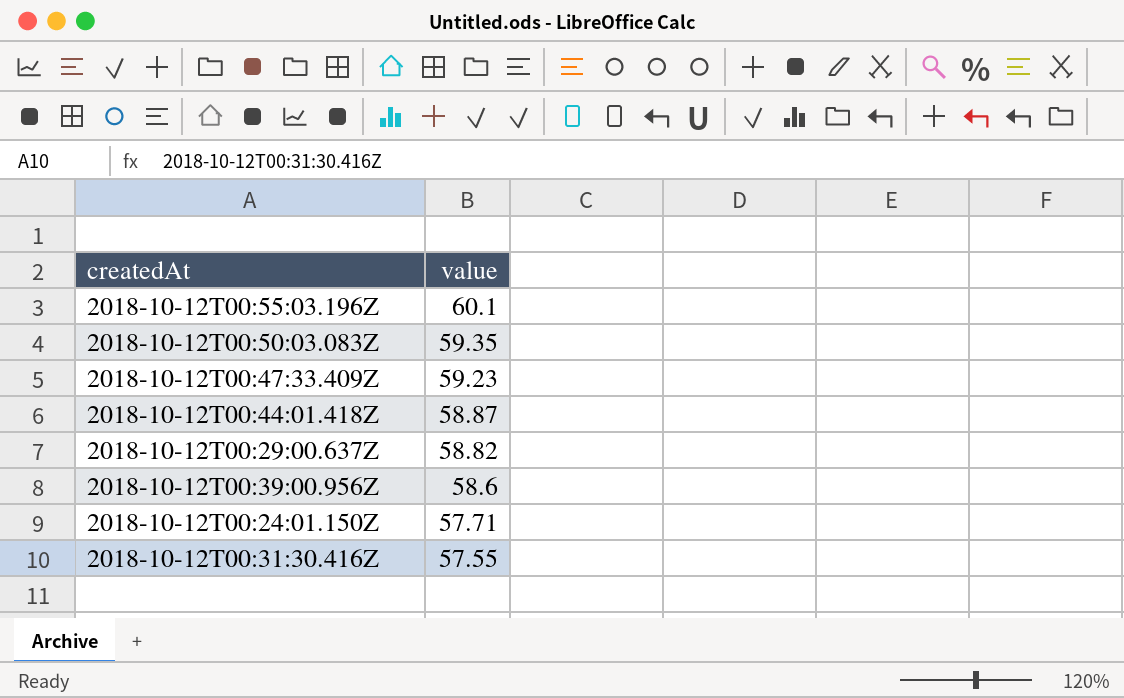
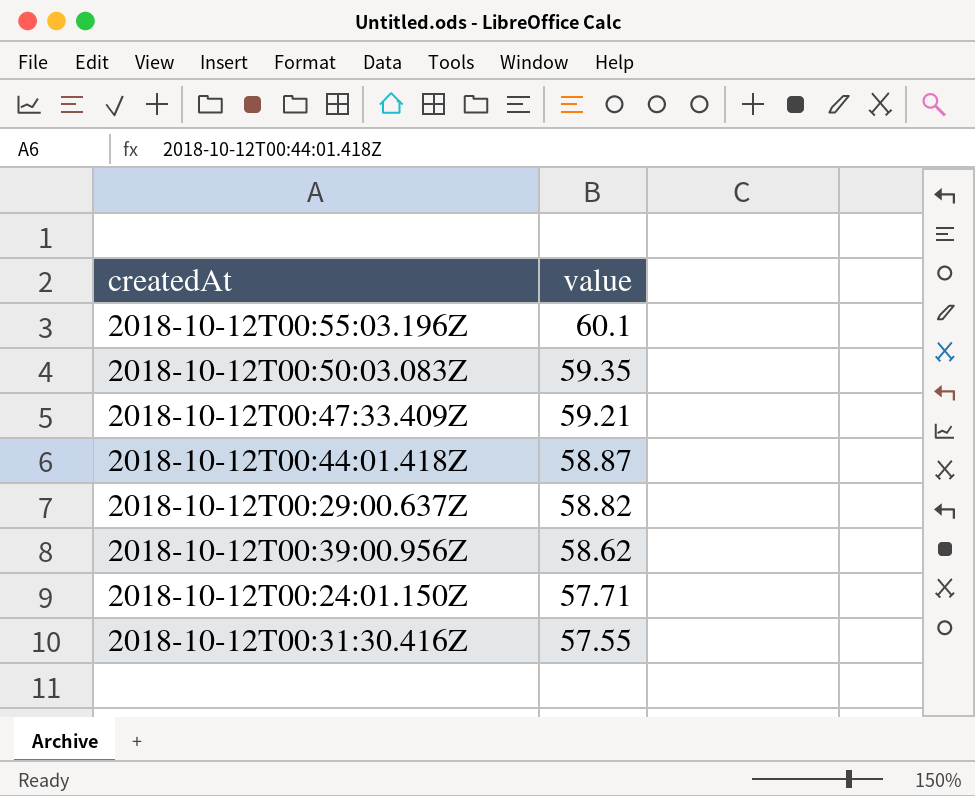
2018-10-12T00:47:33.409Z | value: 59.23 -> 59.21
2018-10-12T00:39:00.956Z | value: 58.6 -> 58.62

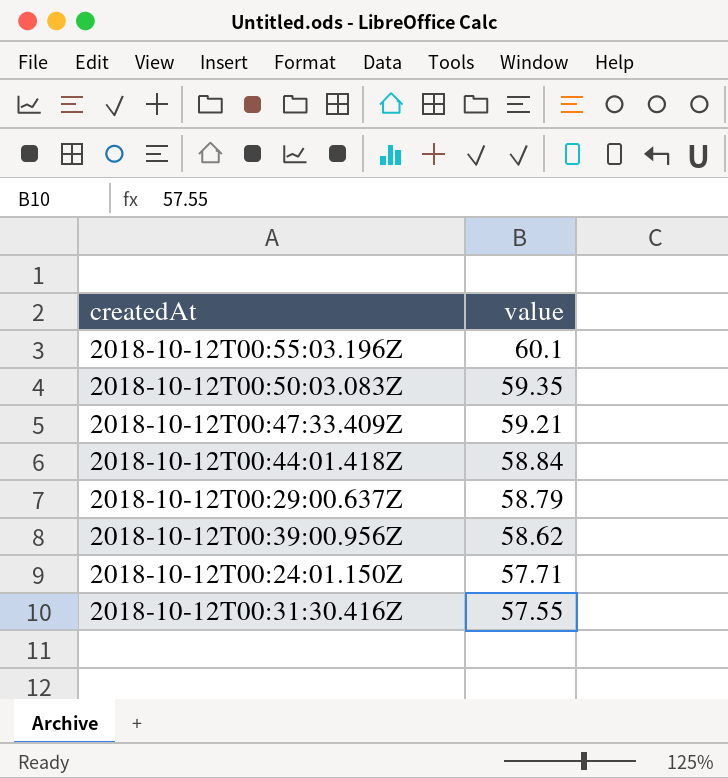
2018-10-12T00:44:01.418Z | value: 58.87 -> 58.84
2018-10-12T00:29:00.637Z | value: 58.82 -> 58.79

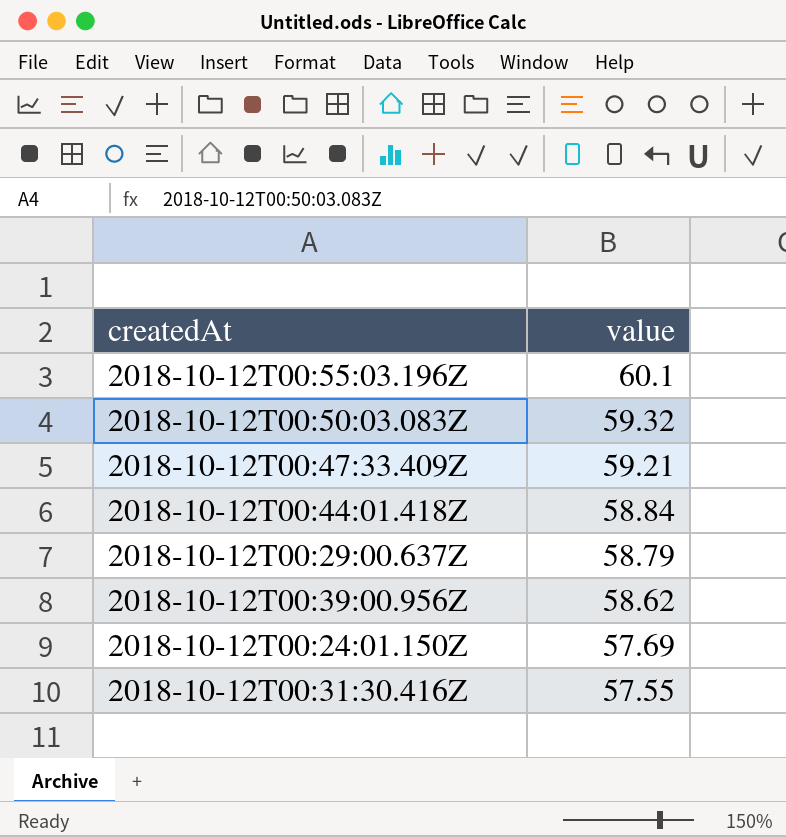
2018-10-12T00:50:03.083Z | value: 59.35 -> 59.32
2018-10-12T00:24:01.150Z | value: 57.71 -> 57.69

